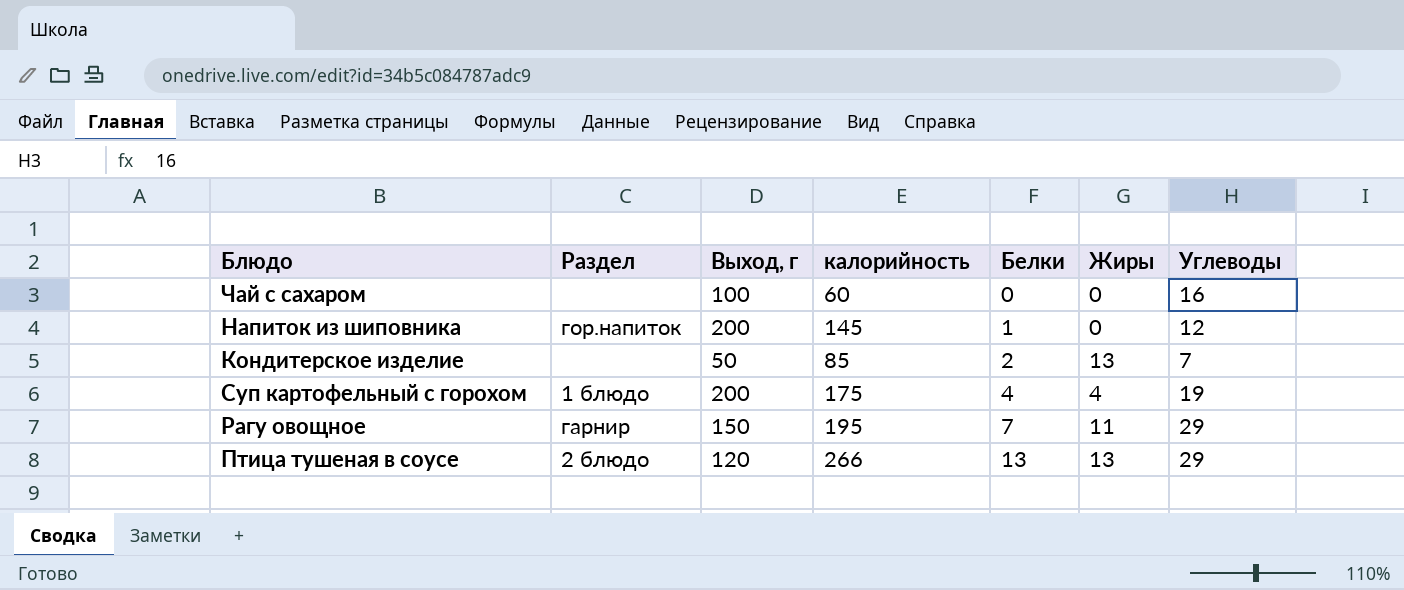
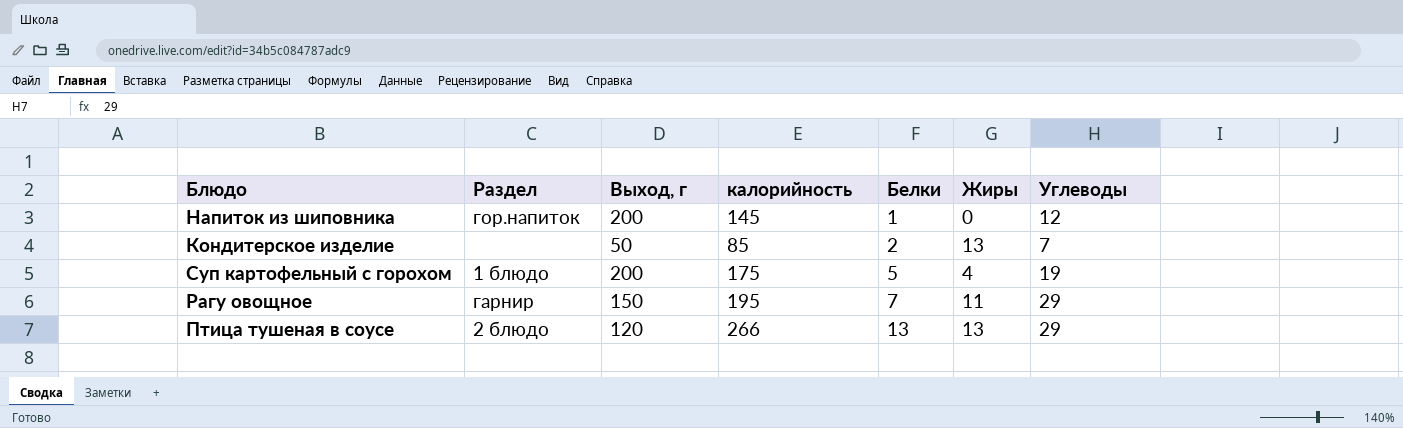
row Чай с сахаром: none | 100 | 60 | 0 | 0 | 16 -> none
Суп картофельный с горохом | Белки: 4 -> 5

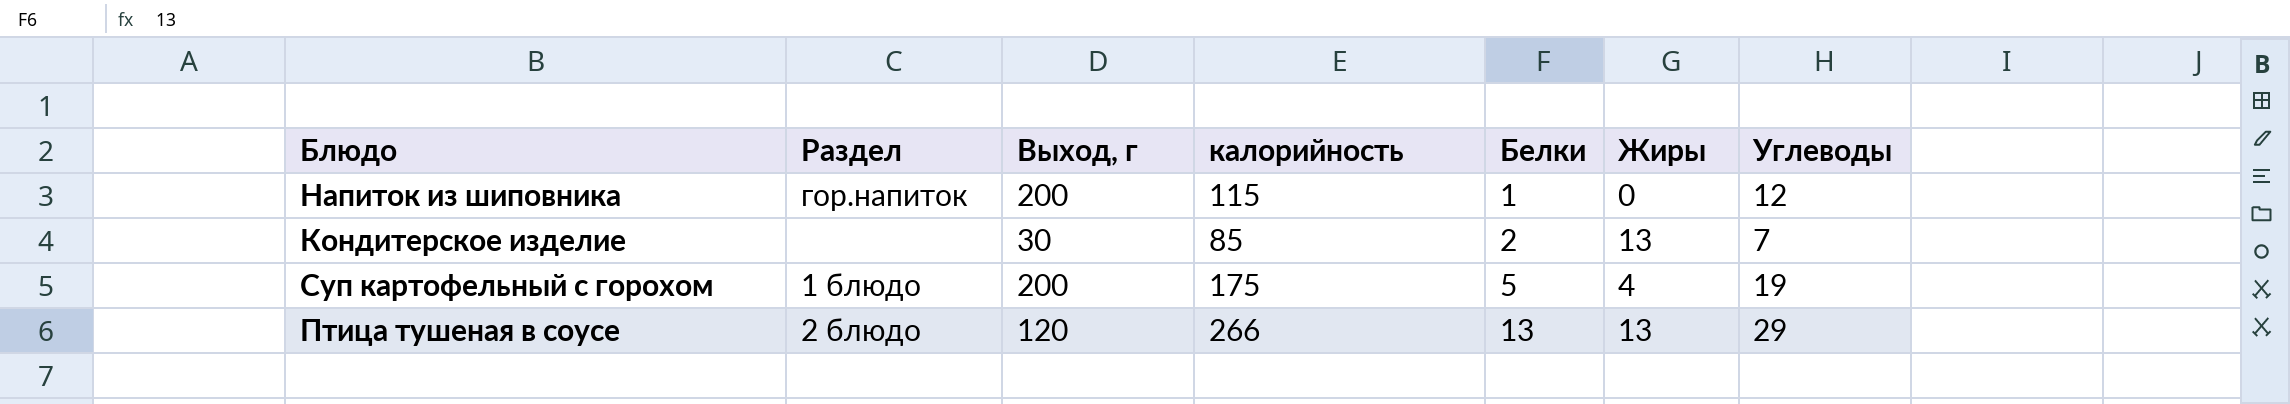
row Рагу овощное: гарнир | 150 | 195 | 7 | 11 | 29 -> none
Напиток из шиповника | калорийность: 145 -> 115
Кондитерское изделие | Выход, г: 50 -> 30

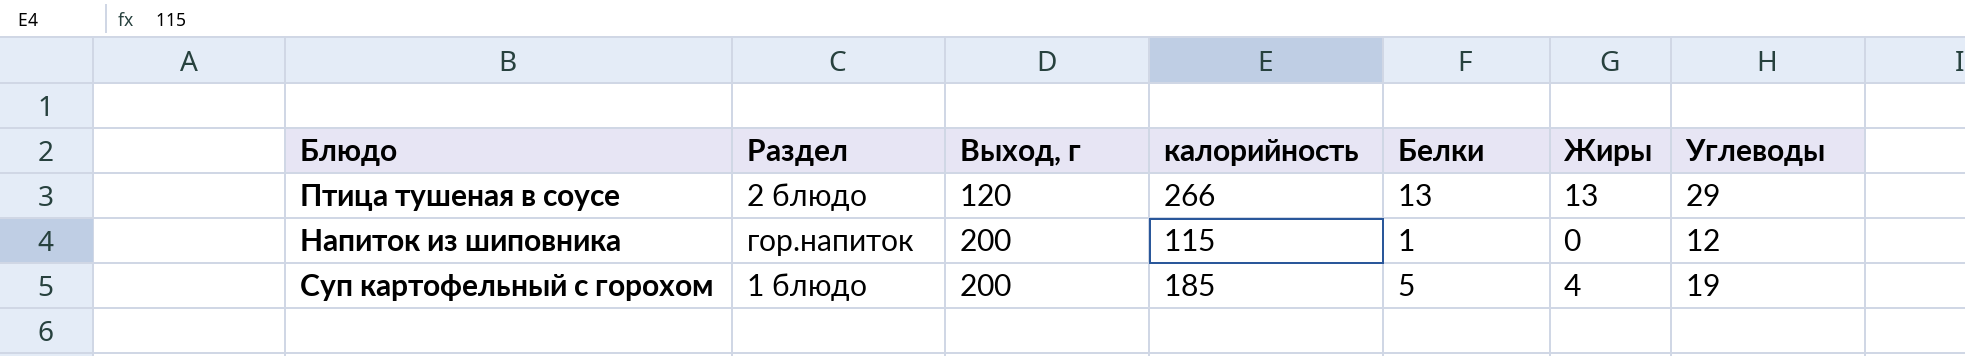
row order: Белки ascending -> Выход, г ascending
row Кондитерское изделие: none | 30 | 85 | 2 | 13 | 7 -> none
Суп картофельный с горохом | калорийность: 175 -> 185

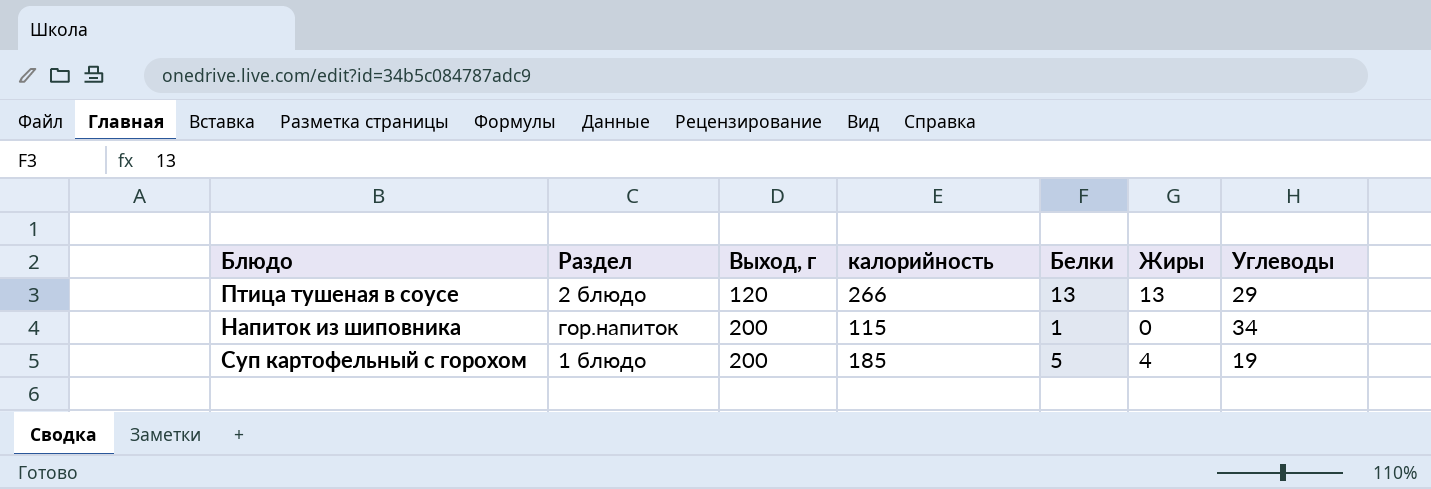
Напиток из шиповника | Углеводы: 12 -> 34

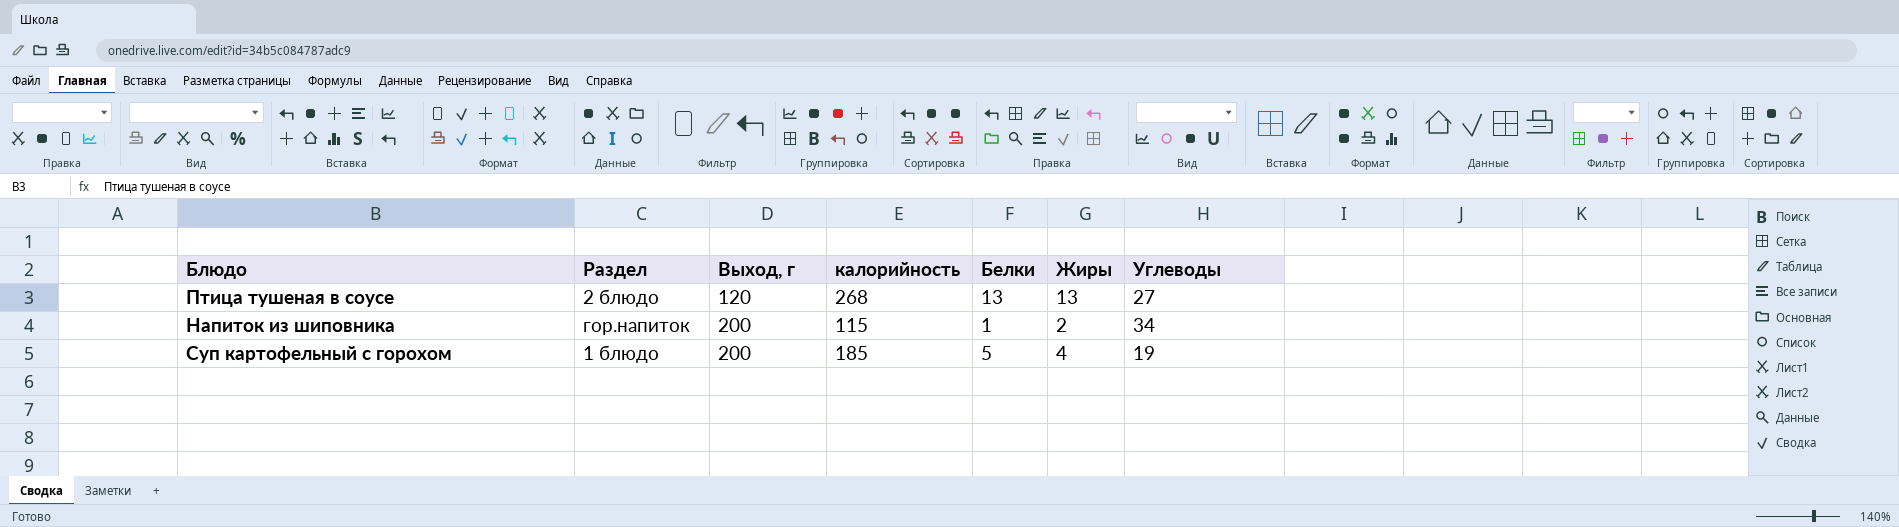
Птица тушеная в соусе | калорийность: 266 -> 268
Птица тушеная в соусе | Углеводы: 29 -> 27
Напиток из шиповника | Жиры: 0 -> 2

